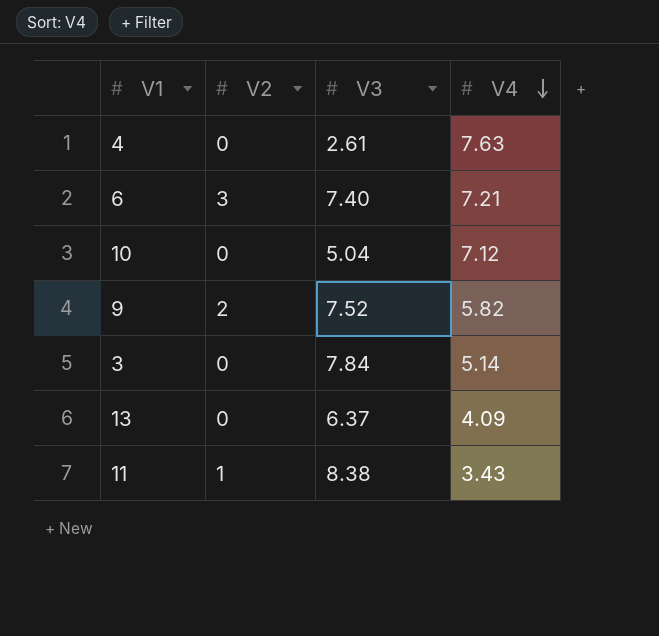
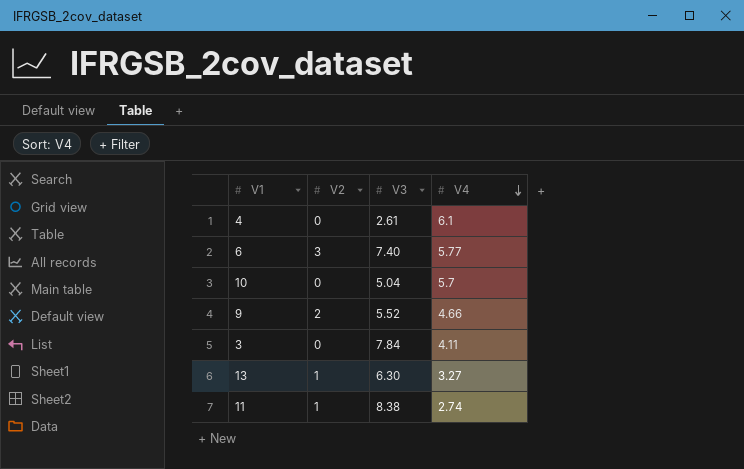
4 | V4: 7.63 -> 6.1
6 | V4: 7.21 -> 5.77
10 | V4: 7.12 -> 5.7
9 | V3: 7.52 -> 5.52
9 | V4: 5.82 -> 4.66
3 | V4: 5.14 -> 4.11
13 | V2: 0 -> 1
13 | V3: 6.37 -> 6.30
13 | V4: 4.09 -> 3.27
11 | V4: 3.43 -> 2.74

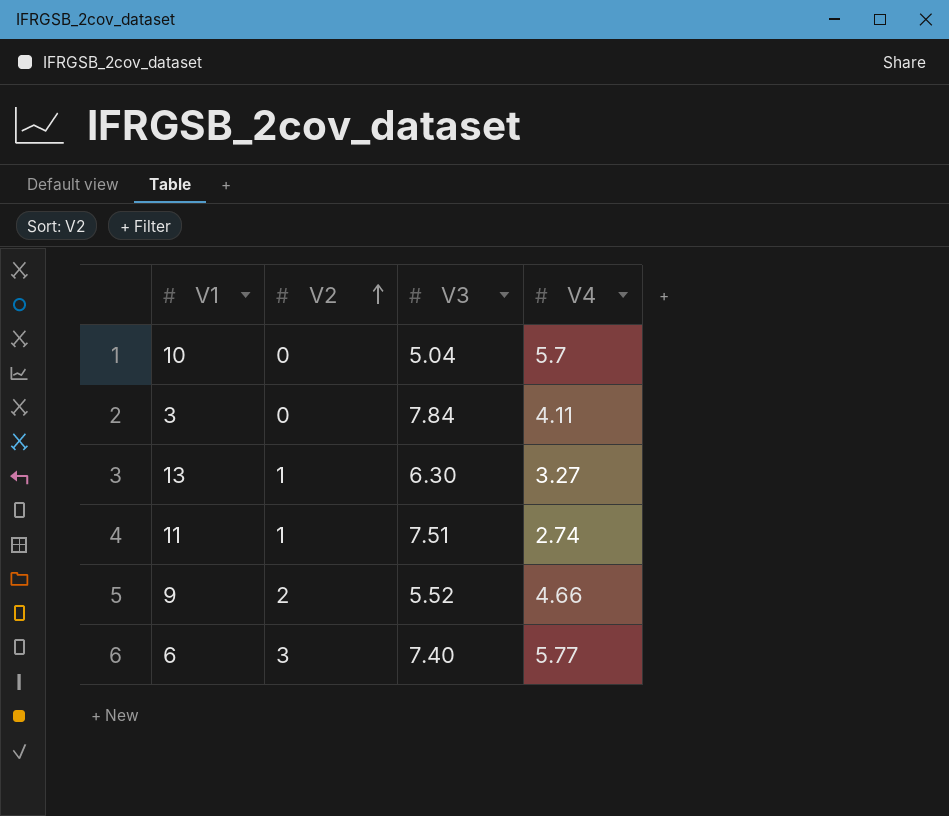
row order: V4 descending -> V2 ascending
row 4: 0 | 2.61 | 6.1 -> none
11 | V3: 8.38 -> 7.51

